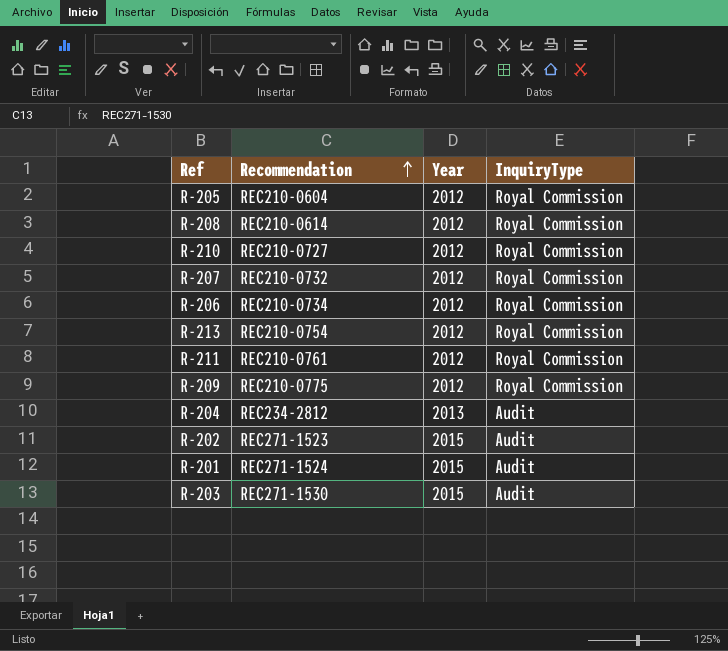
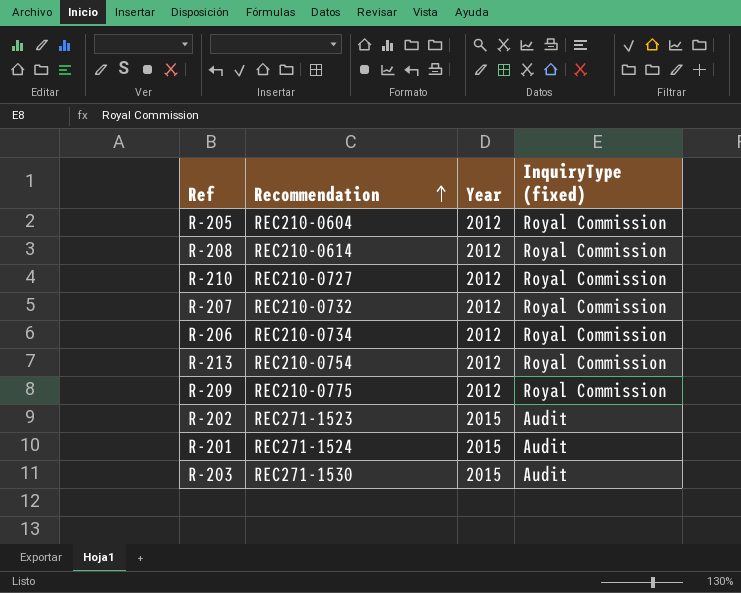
column name: InquiryType -> InquiryType (fixed)
row R-211: REC210-0761 | 2012 | Royal Commission -> none
row R-204: REC234-2812 | 2013 | Audit -> none

